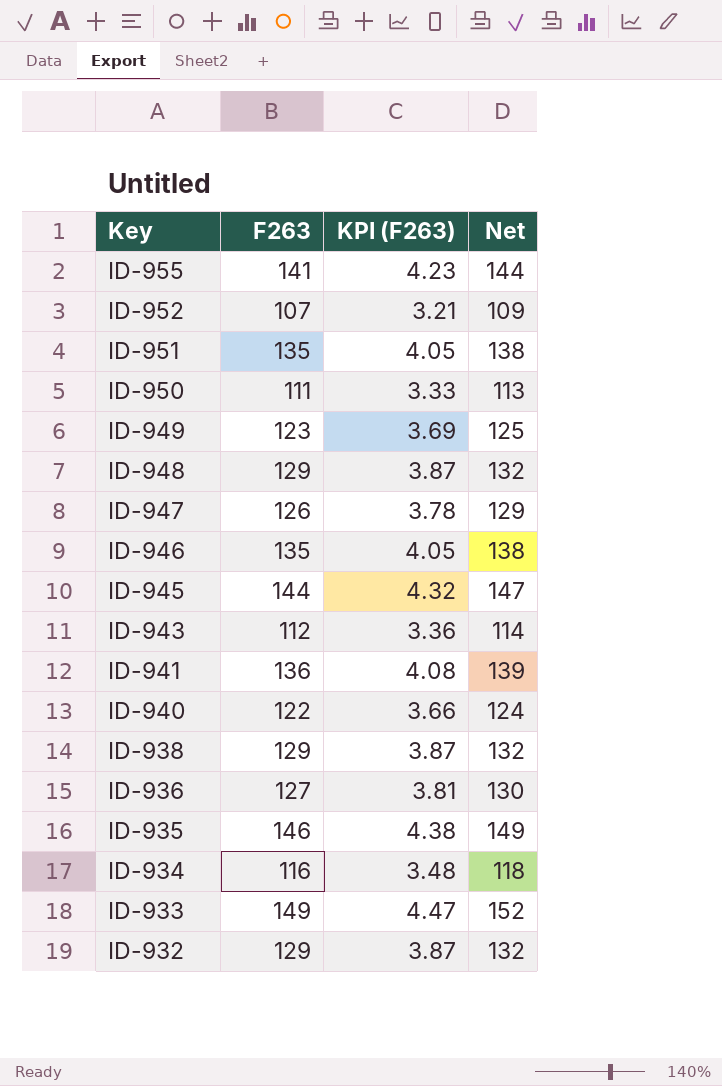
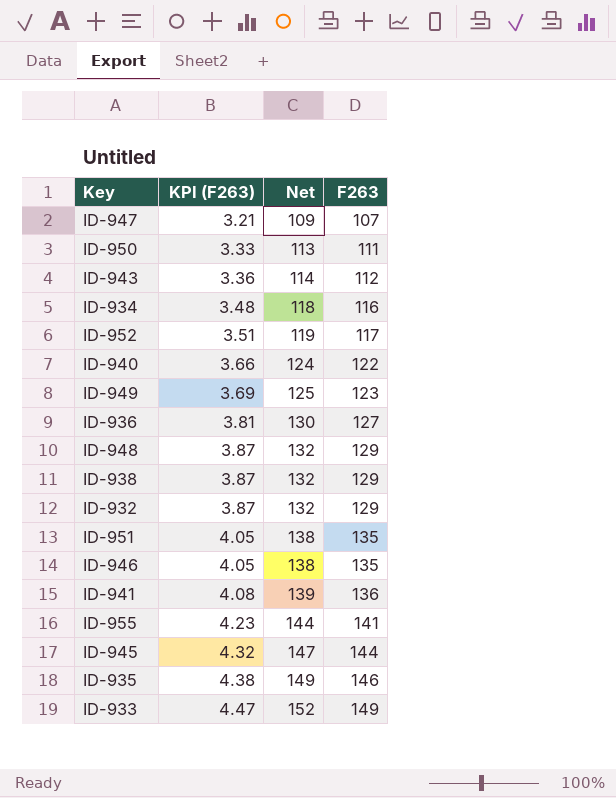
row order: Key descending -> KPI (F263) ascending
column F263 | position: 2 -> 4
ID-947 | KPI (F263): 3.78 -> 3.21
ID-947 | Net: 129 -> 109
ID-947 | F263: 126 -> 107
ID-952 | KPI (F263): 3.21 -> 3.51
ID-952 | Net: 109 -> 119
ID-952 | F263: 107 -> 117

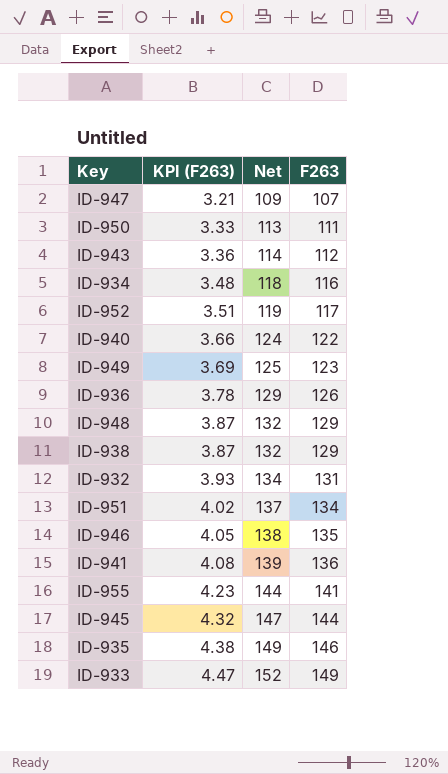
ID-936 | KPI (F263): 3.81 -> 3.78
ID-936 | Net: 130 -> 129
ID-936 | F263: 127 -> 126
ID-932 | KPI (F263): 3.87 -> 3.93
ID-932 | Net: 132 -> 134
ID-932 | F263: 129 -> 131
ID-951 | KPI (F263): 4.05 -> 4.02
ID-951 | Net: 138 -> 137
ID-951 | F263: 135 -> 134

